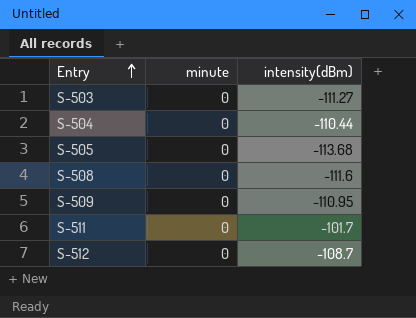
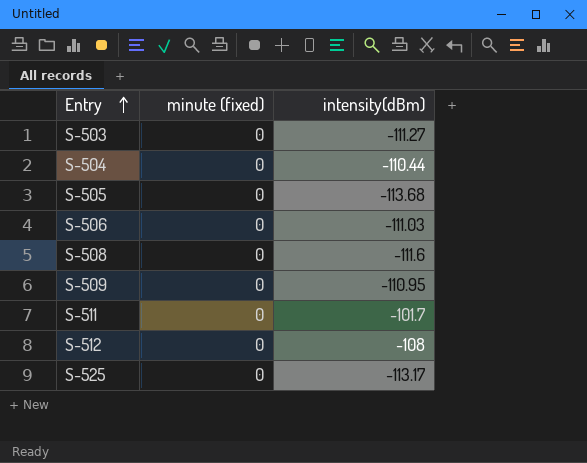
column name: minute -> minute (fixed)
row S-506: none -> 0 | -111.03
S-512 | intensity(dBm): -108.7 -> -108
row S-525: none -> 0 | -113.17

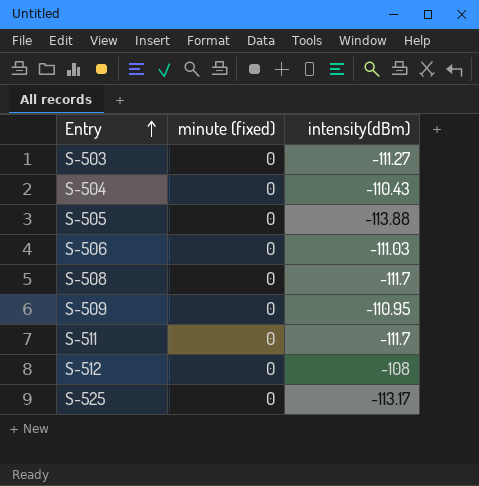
S-504 | intensity(dBm): -110.44 -> -110.43
S-505 | intensity(dBm): -113.68 -> -113.88
S-508 | intensity(dBm): -111.6 -> -111.7
S-511 | intensity(dBm): -101.7 -> -111.7

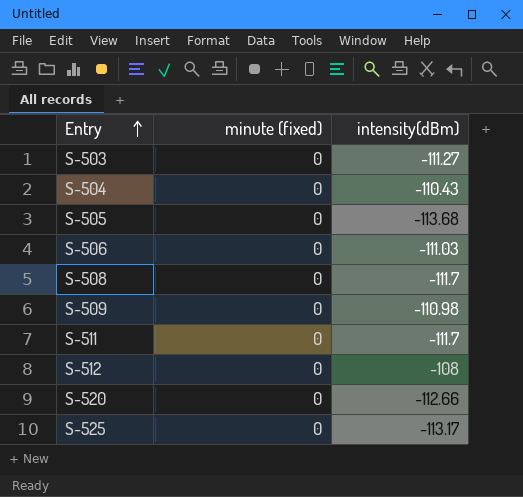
S-505 | intensity(dBm): -113.88 -> -113.68
S-509 | intensity(dBm): -110.95 -> -110.98
row S-520: none -> 0 | -112.66

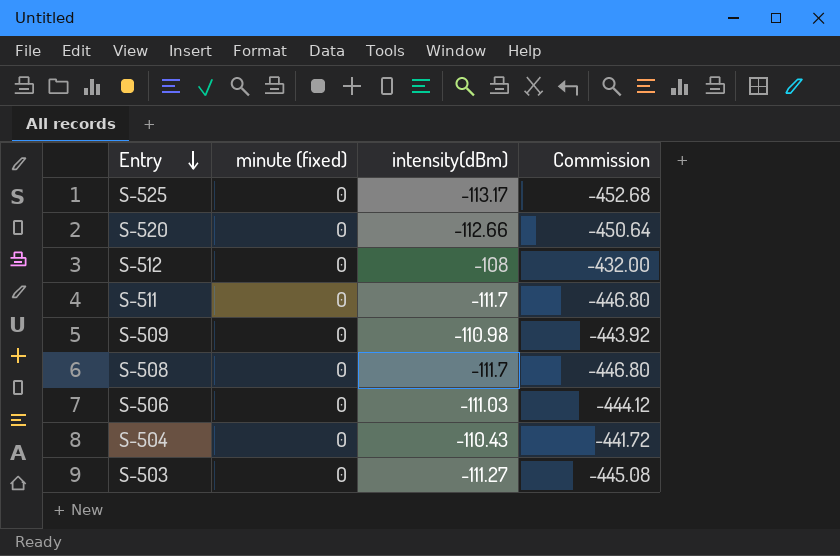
row order: Entry ascending -> Entry descending
column Commission | formula: none -> [intensity(dBm)] * 4
row S-505: 0 | -113.68 -> none

